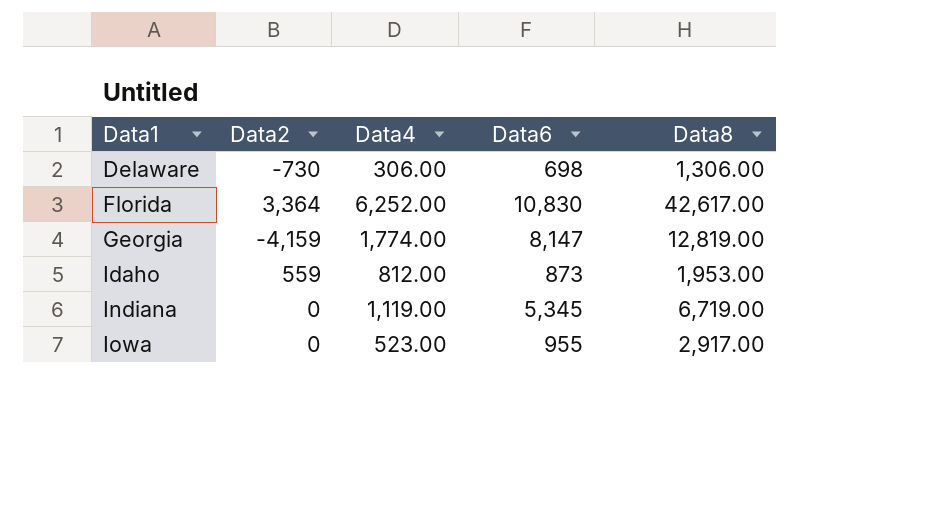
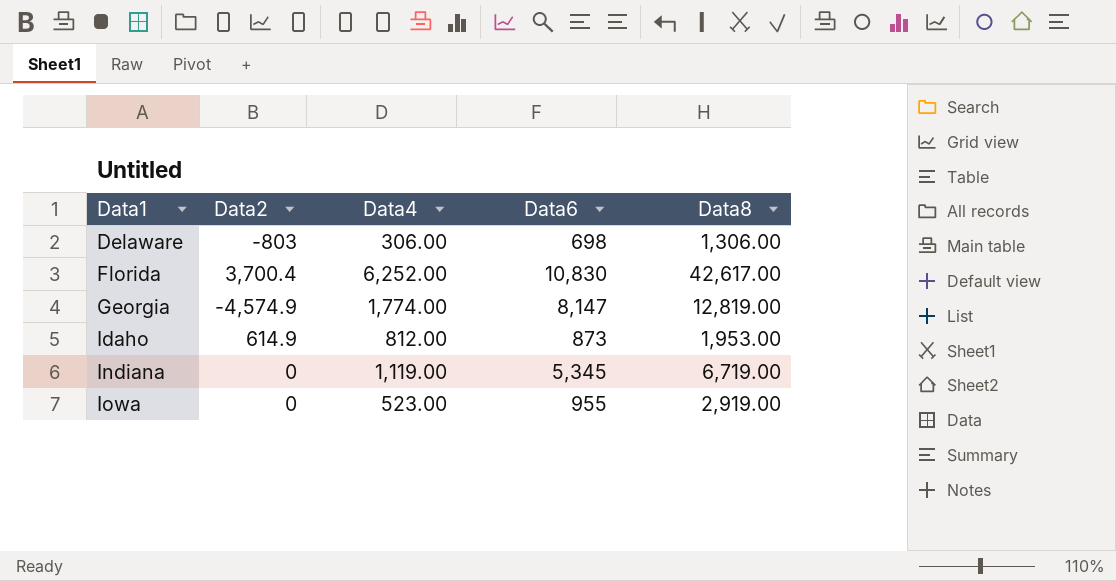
Delaware | Data2: -730 -> -803
Florida | Data2: 3,364 -> 3,700.4
Georgia | Data2: -4,159 -> -4,574.9
Idaho | Data2: 559 -> 614.9
Iowa | Data8: 2,917.00 -> 2,919.00

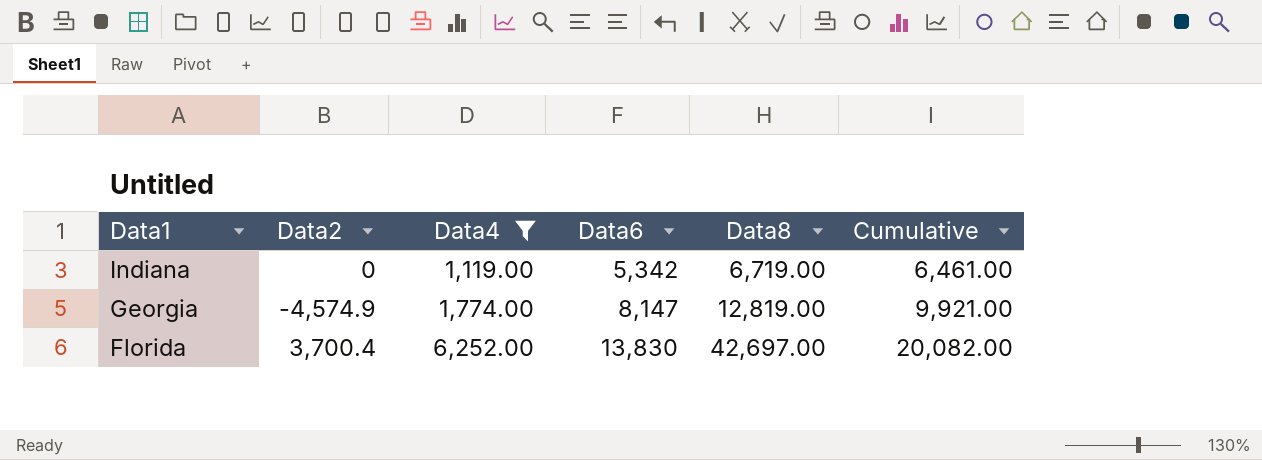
filter: none -> Data4 >= 1,119.00
row order: Data1 ascending -> Data1 descending
column Cumulative | formula: none -> [Data4] + [Data6]
Indiana | Data6: 5,345 -> 5,342
Florida | Data6: 10,830 -> 13,830
Florida | Data8: 42,617.00 -> 42,697.00

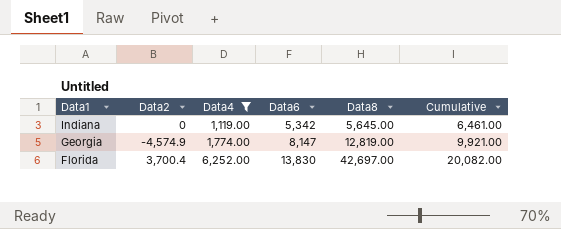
Indiana | Data8: 6,719.00 -> 5,645.00

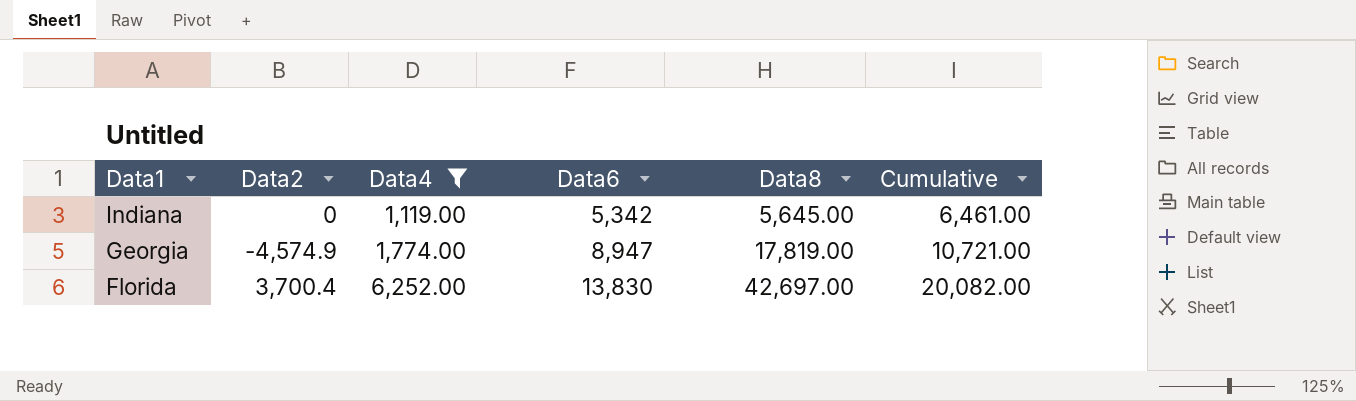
Georgia | Data6: 8,147 -> 8,947
Georgia | Data8: 12,819.00 -> 17,819.00
Georgia | Cumulative: 9,921.00 -> 10,721.00

